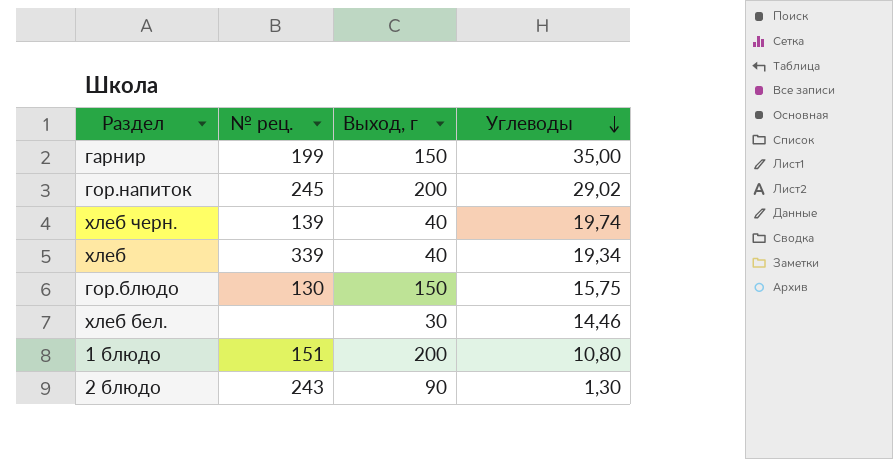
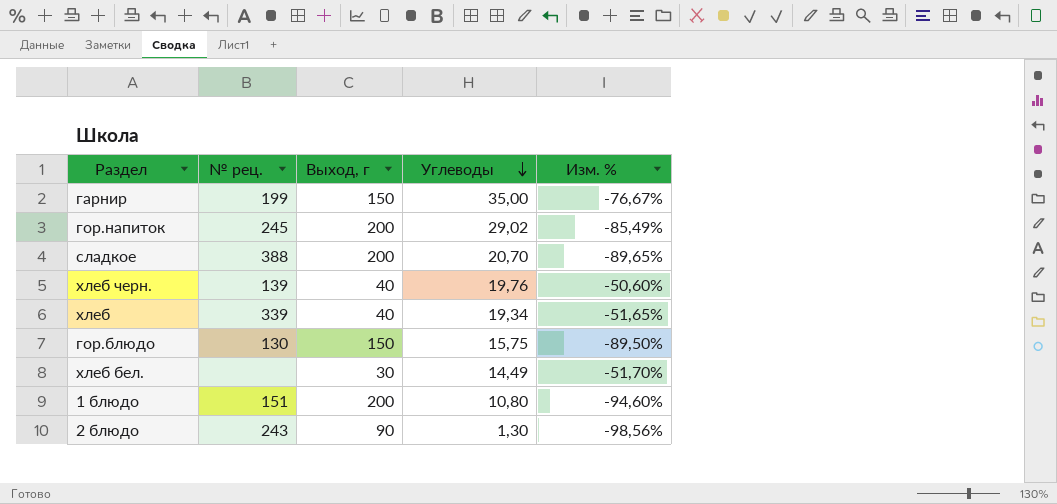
column Изм. % | formula: none -> ([Углеводы] - [Выход, г]) / [Выход, г]
row сладкое: none -> 388 | 200 | 20,70 | -89,65%
хлеб черн. | Углеводы: 19,74 -> 19,76
хлеб бел. | Углеводы: 14,46 -> 14,49

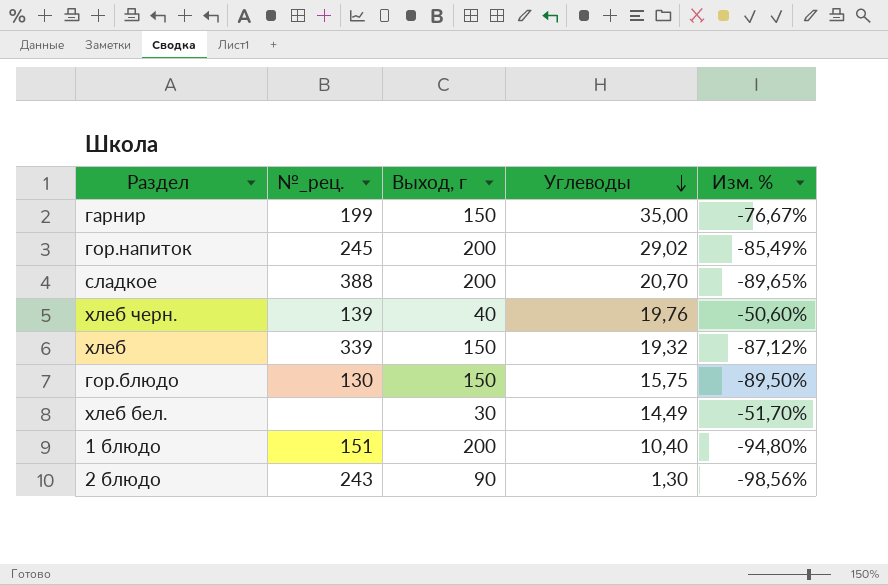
column name: № рец. -> №_рец.
хлеб | Выход, г: 40 -> 150
хлеб | Углеводы: 19,34 -> 19,32
хлеб | Изм. %: -51,65% -> -87,12%
1 блюдо | Углеводы: 10,80 -> 10,40
1 блюдо | Изм. %: -94,60% -> -94,80%

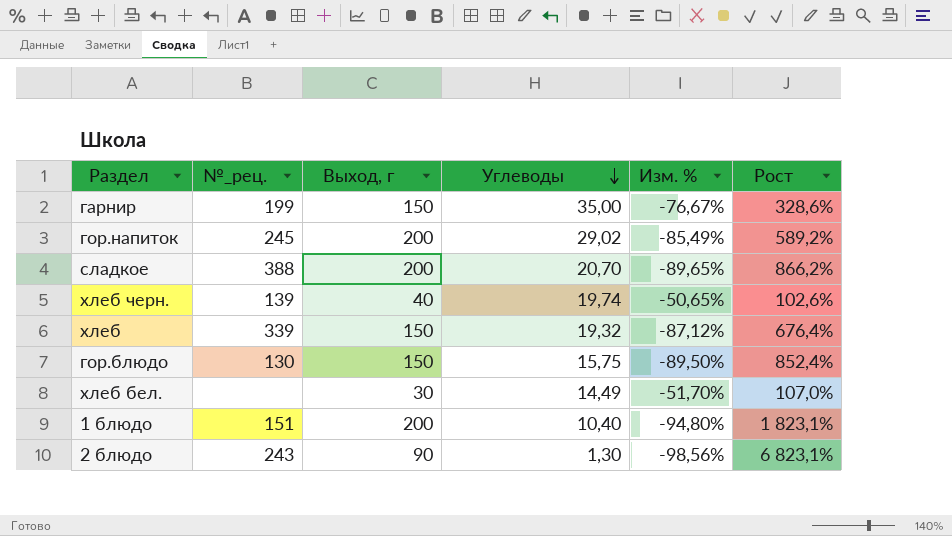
column Рост | formula: none -> ([Выход, г] - [Углеводы]) / [Углеводы]
хлеб черн. | Углеводы: 19,76 -> 19,74
хлеб черн. | Изм. %: -50,60% -> -50,65%

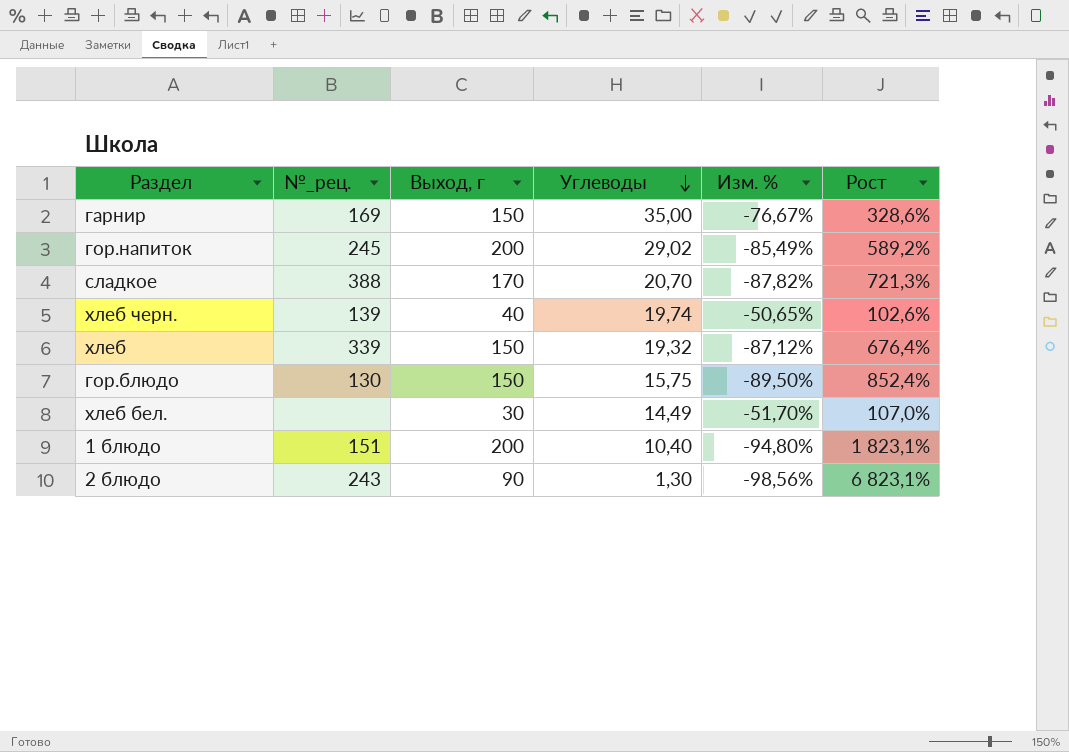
гарнир | №_рец.: 199 -> 169
сладкое | Выход, г: 200 -> 170
сладкое | Изм. %: -89,65% -> -87,82%
сладкое | Рост: 866,2% -> 721,3%

